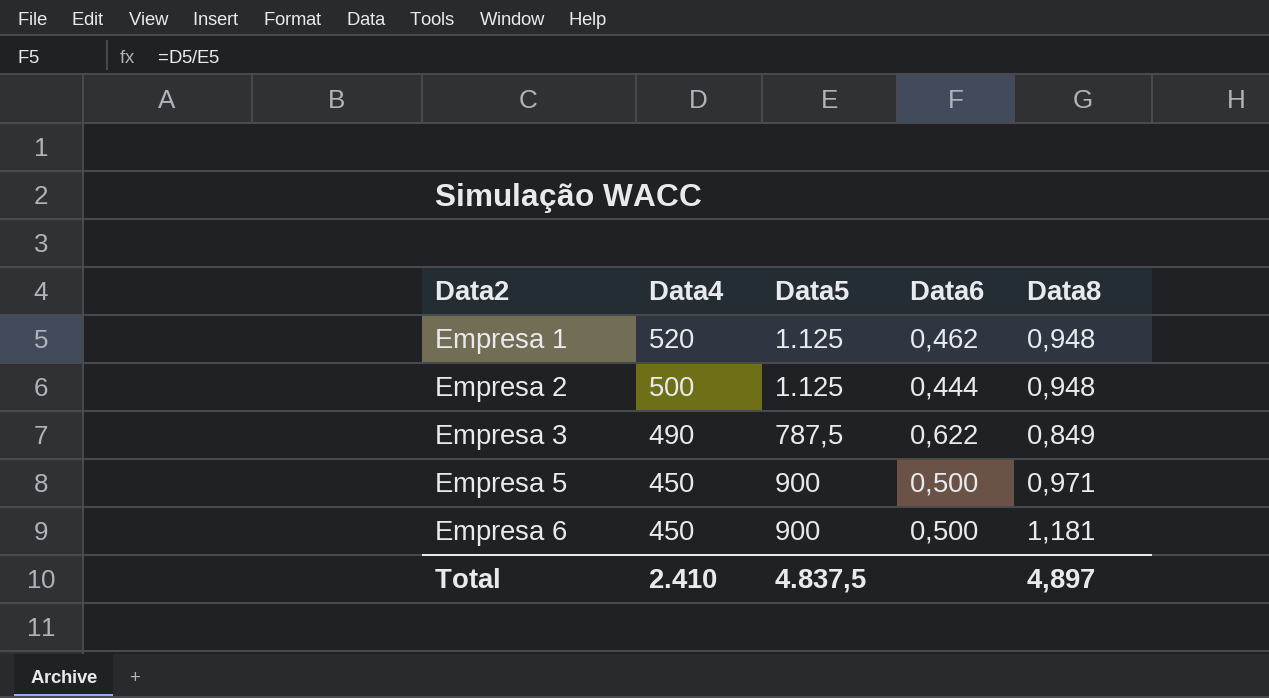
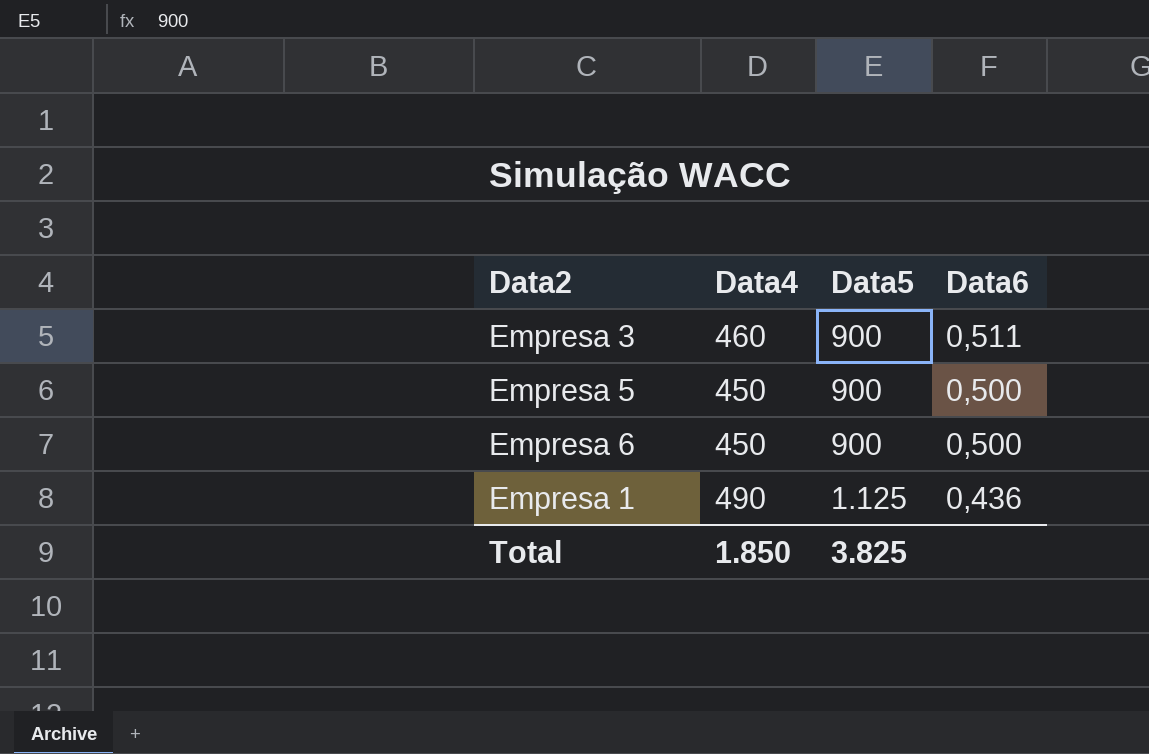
row order: Data2 ascending -> Data5 ascending
column Data8 | position: 5 -> none
row Empresa 2: 500 | 1.125 | 0,444 | 0,948 -> none
Empresa 3 | Data4: 490 -> 460
Empresa 3 | Data5: 787,5 -> 900
Empresa 3 | Data6: 0,622 -> 0,511
Empresa 1 | Data4: 520 -> 490
Empresa 1 | Data6: 0,462 -> 0,436
Total | Data4: 2.410 -> 1.850
Total | Data5: 4.837,5 -> 3.825

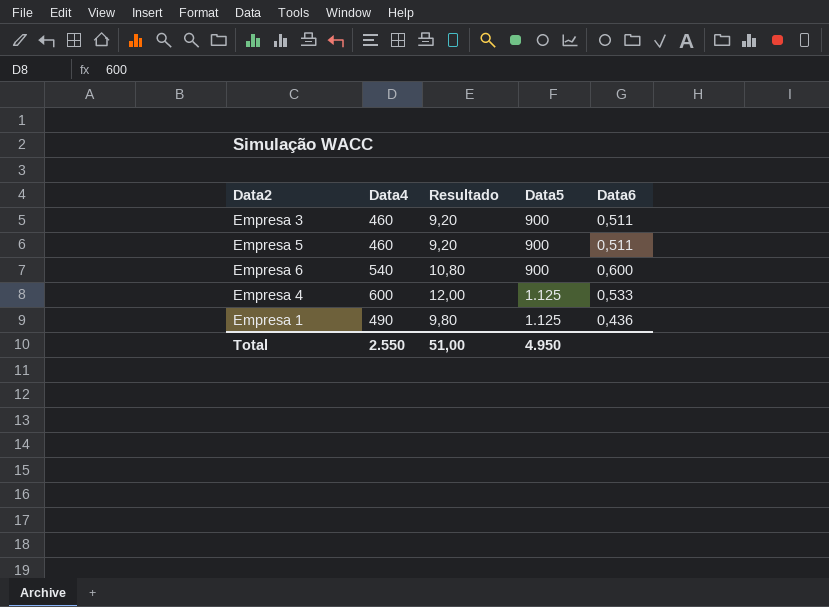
column Resultado | formula: none -> [Data4] * 0,02
Empresa 5 | Data4: 450 -> 460
Empresa 5 | Data6: 0,500 -> 0,511
Empresa 6 | Data4: 450 -> 540
Empresa 6 | Data6: 0,500 -> 0,600
row Empresa 4: none -> 600 | 12,00 | 1.125 | 0,533
Total | Data4: 1.850 -> 2.550
Total | Data5: 3.825 -> 4.950

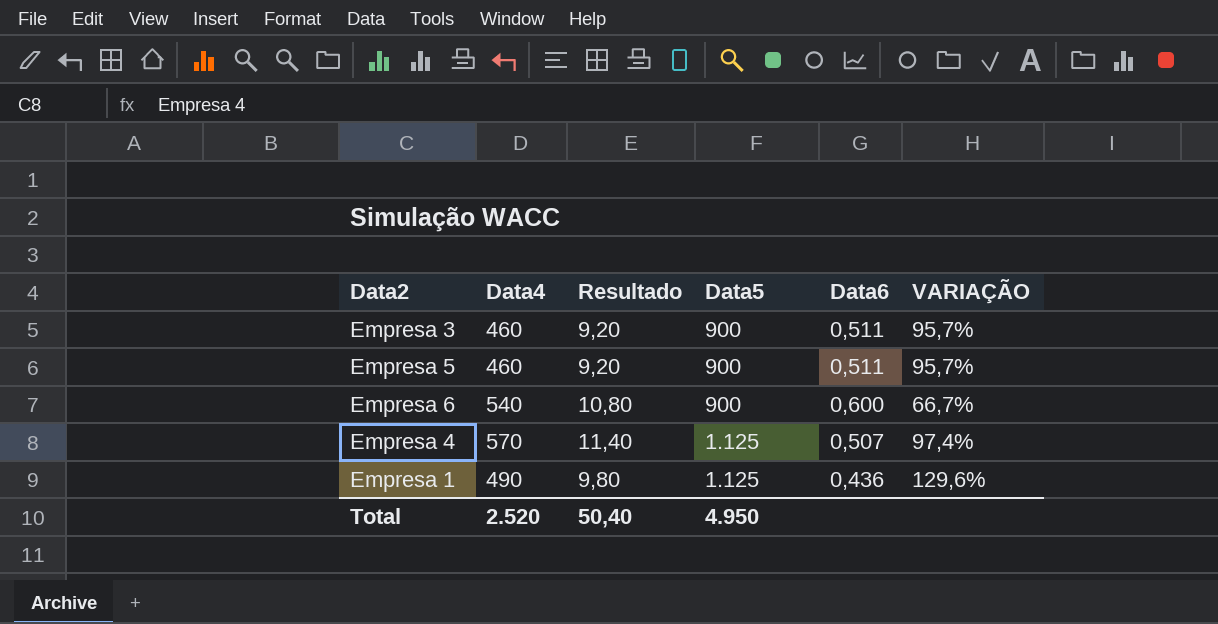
column VARIAÇÃO | formula: none -> ([Data5] - [Data4]) / [Data4]
Empresa 4 | Data4: 600 -> 570
Empresa 4 | Resultado: 12,00 -> 11,40
Empresa 4 | Data6: 0,533 -> 0,507
Total | Data4: 2.550 -> 2.520
Total | Resultado: 51,00 -> 50,40

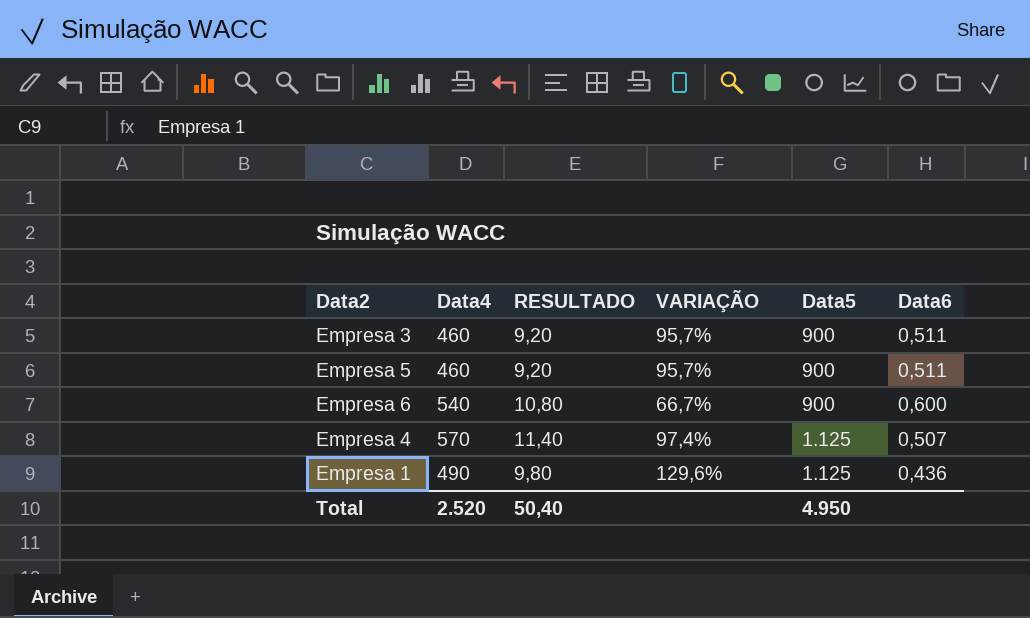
column name: Resultado -> RESULTADO
column VARIAÇÃO | position: 6 -> 4

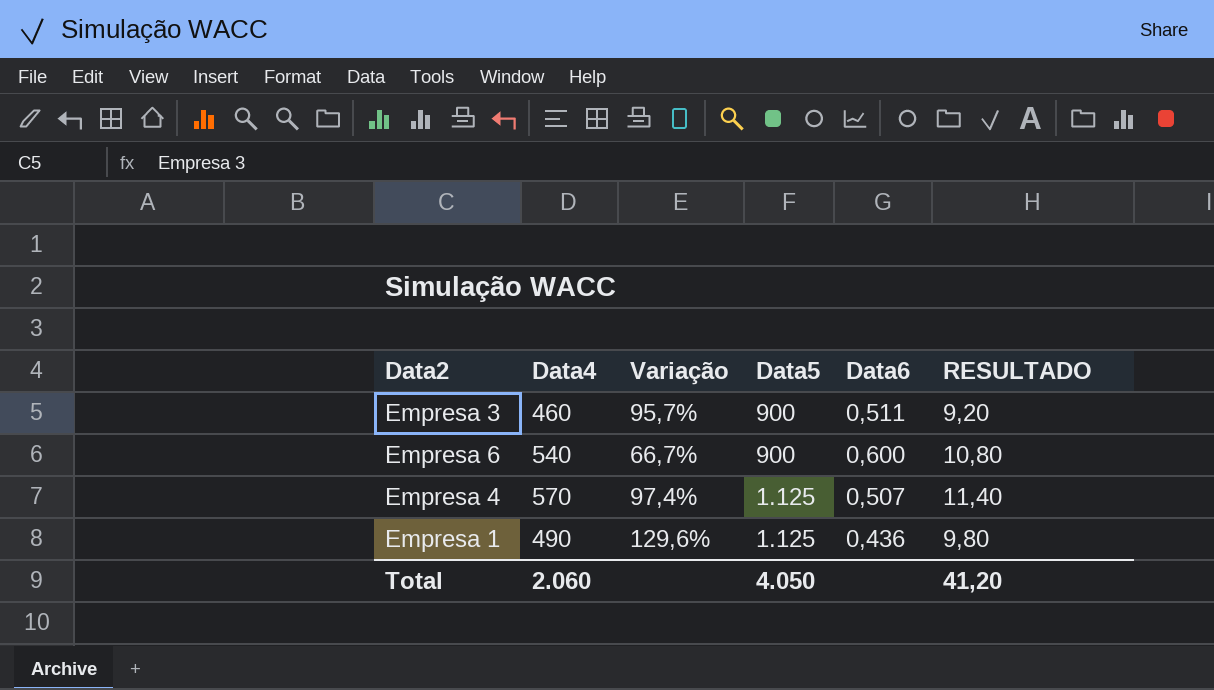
column name: VARIAÇÃO -> Variação
column RESULTADO | position: 3 -> 6
row Empresa 5: 460 | 9,20 | 95,7% | 900 | 0,511 -> none
Total | Data4: 2.520 -> 2.060
Total | Data5: 4.950 -> 4.050
Total | RESULTADO: 50,40 -> 41,20

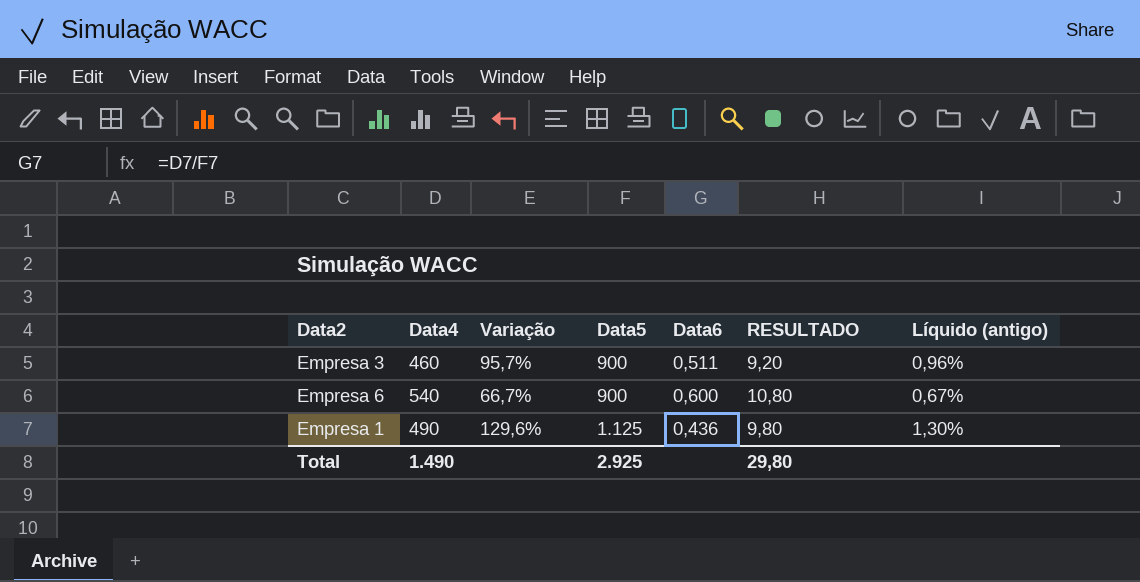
column Líquido (antigo) | formula: none -> [Variação] * 0,01
row Empresa 4: 570 | 97,4% | 1.125 | 0,507 | 11,40 -> none
Total | Data4: 2.060 -> 1.490
Total | Data5: 4.050 -> 2.925
Total | RESULTADO: 41,20 -> 29,80

